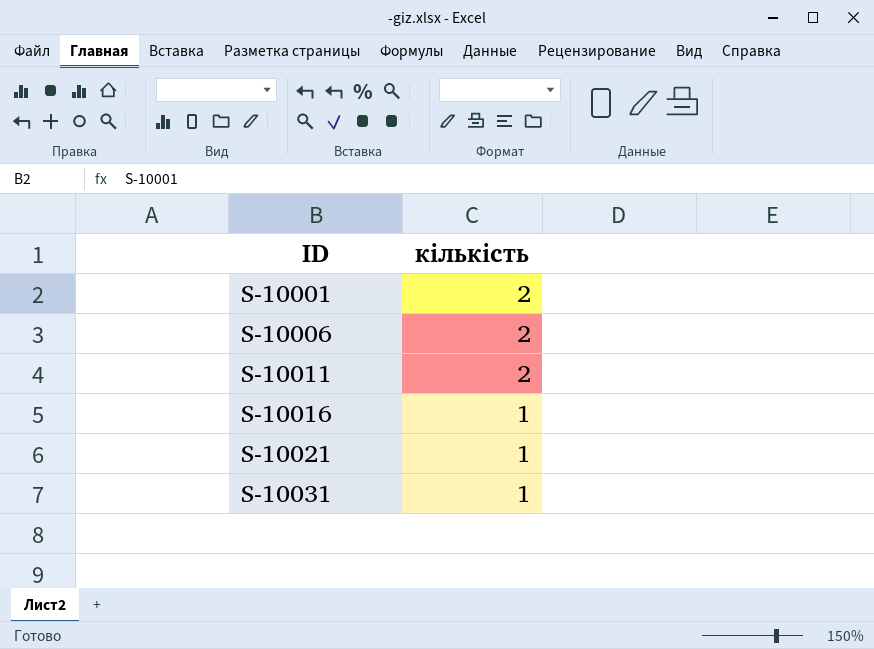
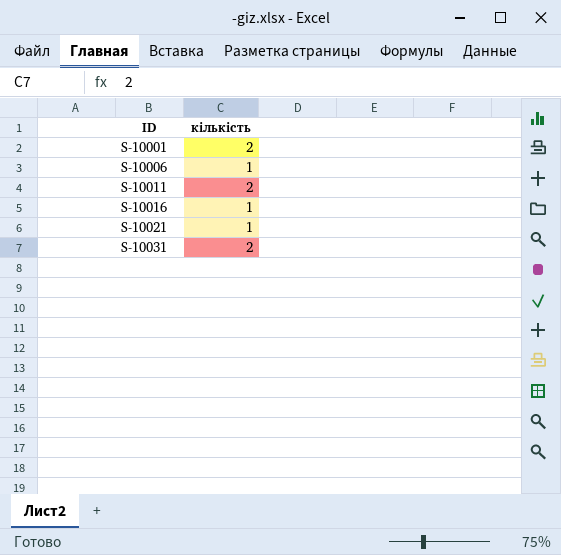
S-10006 | кількість: 2 -> 1
S-10031 | кількість: 1 -> 2

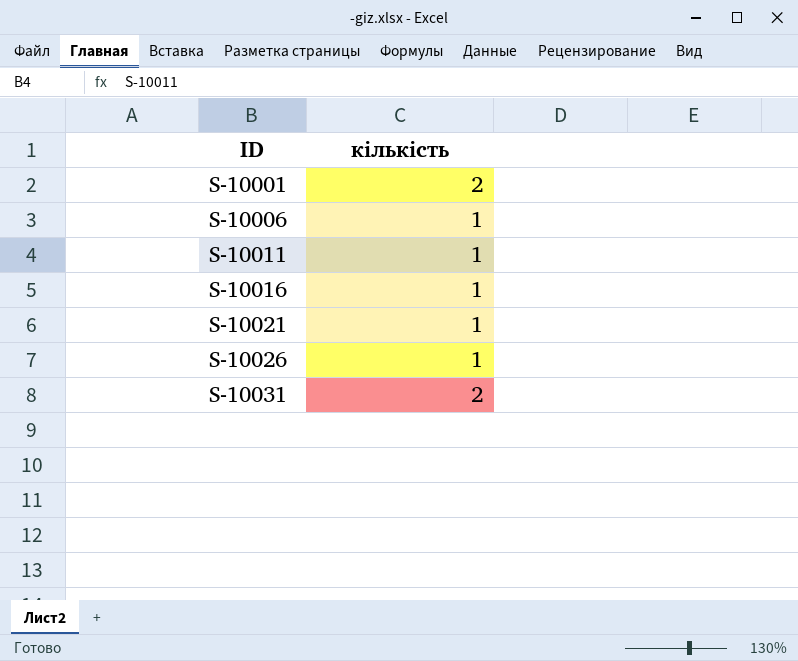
S-10011 | кількість: 2 -> 1
row S-10026: none -> 1

